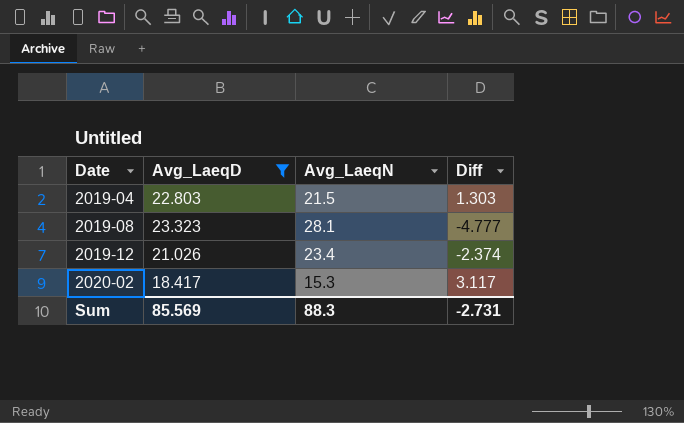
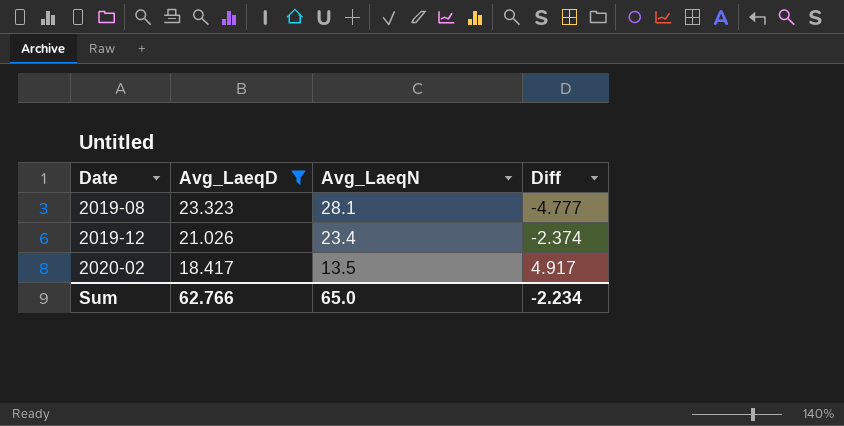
row 2019-04: 22.803 | 21.5 | 1.303 -> none
2020-02 | Avg_LaeqN: 15.3 -> 13.5
2020-02 | Diff: 3.117 -> 4.917
Sum | Avg_LaeqD: 85.569 -> 62.766
Sum | Avg_LaeqN: 88.3 -> 65.0
Sum | Diff: -2.731 -> -2.234

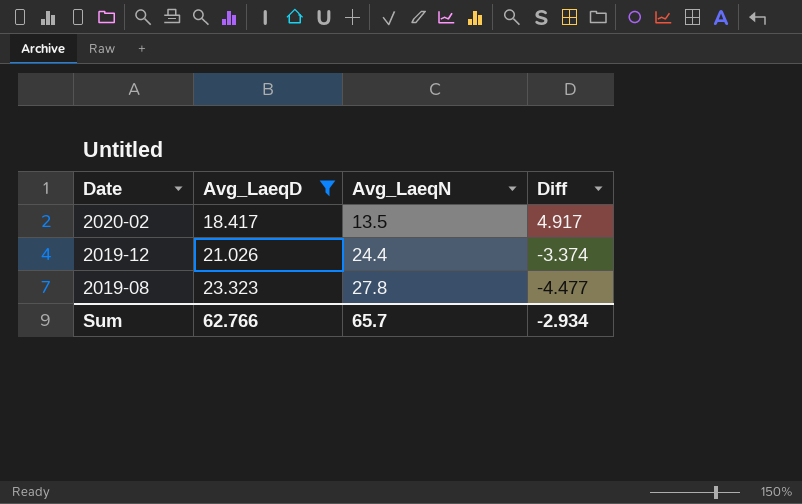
row order: Date ascending -> Date descending
2019-12 | Avg_LaeqN: 23.4 -> 24.4
2019-12 | Diff: -2.374 -> -3.374
2019-08 | Avg_LaeqN: 28.1 -> 27.8
2019-08 | Diff: -4.777 -> -4.477
Sum | Avg_LaeqN: 65.0 -> 65.7
Sum | Diff: -2.234 -> -2.934

